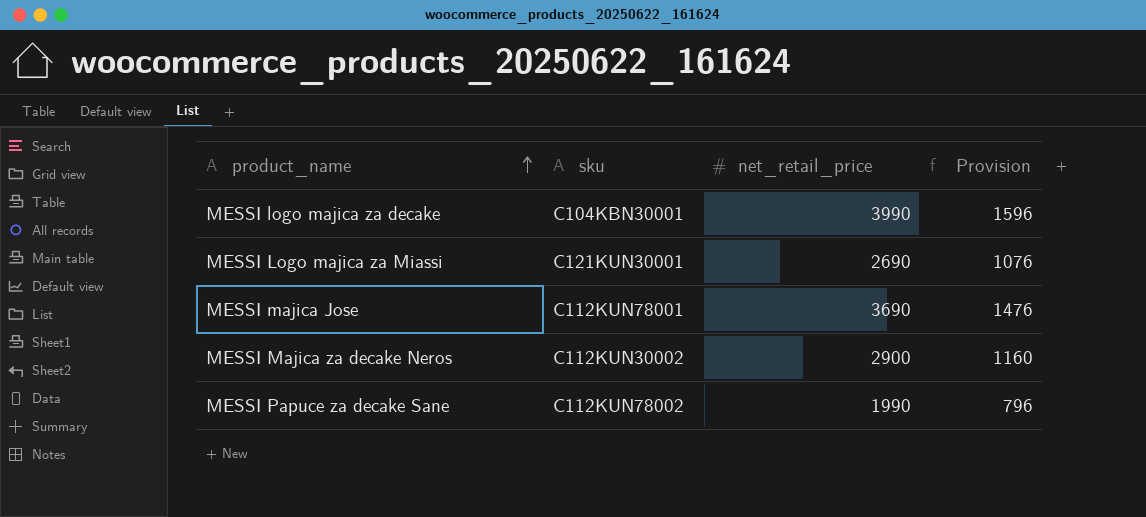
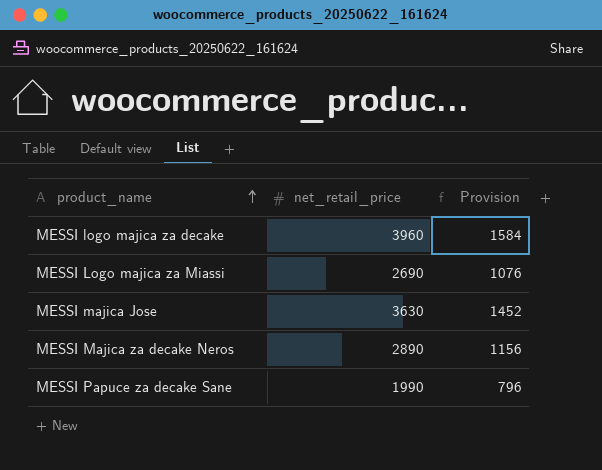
column sku | position: 2 -> none
MESSI logo majica za decake | net_retail_price: 3990 -> 3960
MESSI logo majica za decake | Provision: 1596 -> 1584
MESSI majica Jose | net_retail_price: 3690 -> 3630
MESSI majica Jose | Provision: 1476 -> 1452
MESSI Majica za decake Neros | net_retail_price: 2900 -> 2890
MESSI Majica za decake Neros | Provision: 1160 -> 1156

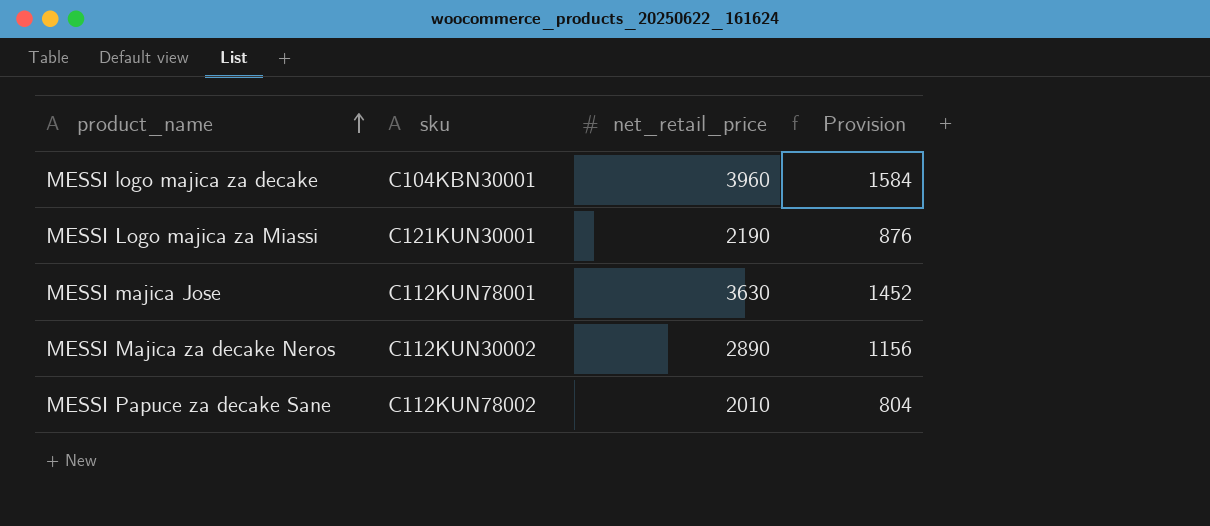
column sku | position: none -> 2
MESSI Logo majica za Miassi | net_retail_price: 2690 -> 2190
MESSI Logo majica za Miassi | Provision: 1076 -> 876
MESSI Papuce za decake Sane | net_retail_price: 1990 -> 2010
MESSI Papuce za decake Sane | Provision: 796 -> 804

